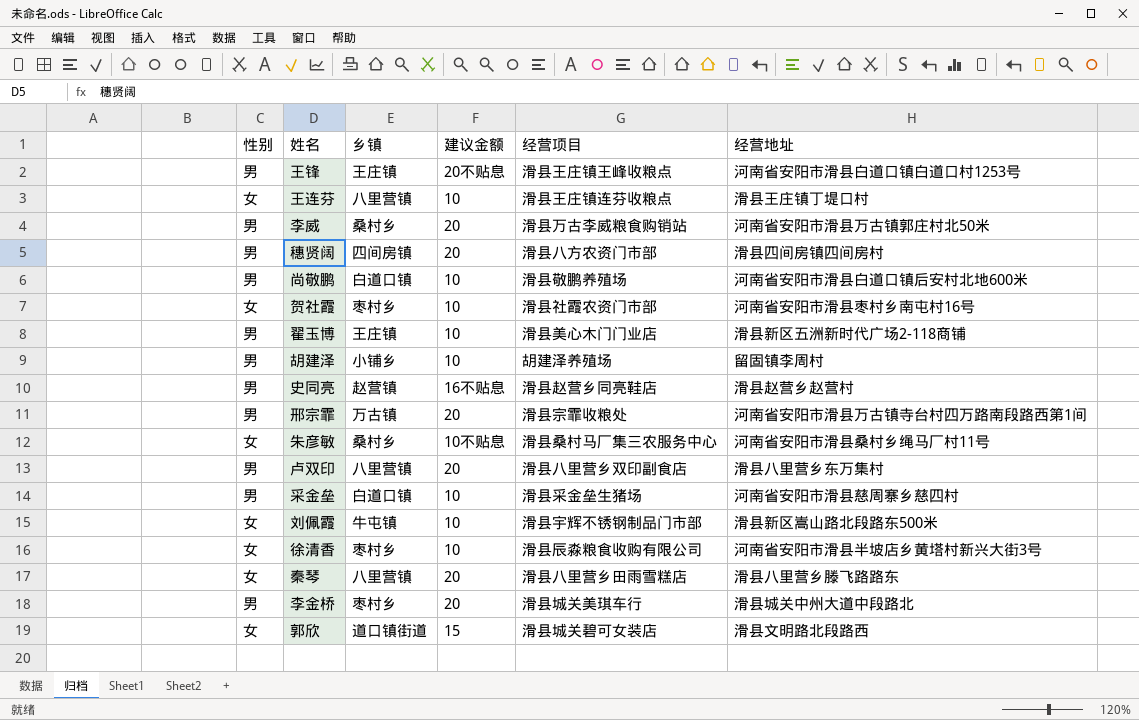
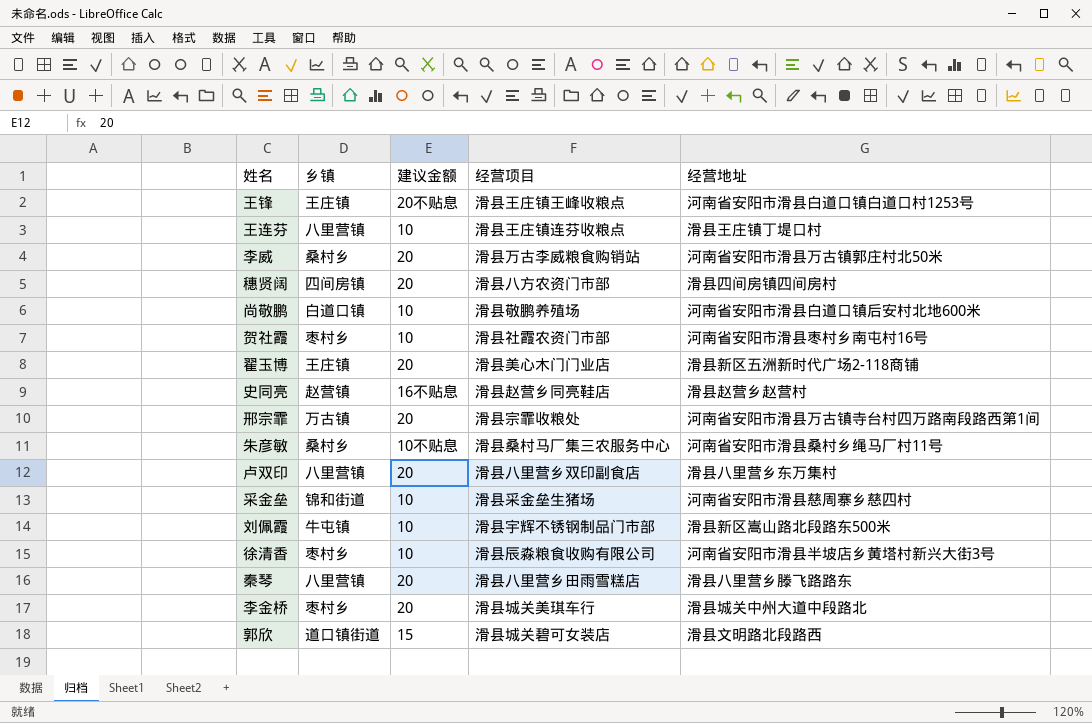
column 性别 | position: 1 -> none
row 胡建泽: 男 | 小铺乡 | 10 | 胡建泽养殖场 | 留固镇李周村 -> none
翟玉博 | 建议金额: 10 -> 20
采金垒 | 乡镇: 白道口镇 -> 锦和街道

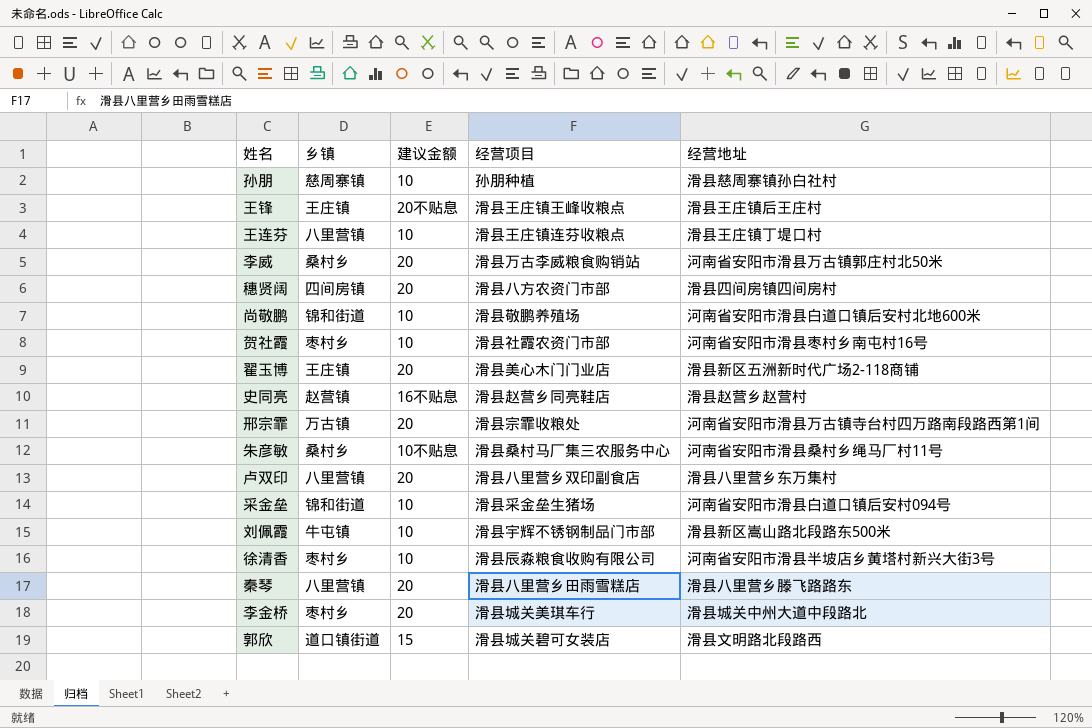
row 孙朋: none -> 慈周寨镇 | 10 | 孙朋种植 | 滑县慈周寨镇孙白社村
王锋 | 经营地址: 河南省安阳市滑县白道口镇白道口村1253号 -> 滑县王庄镇后王庄村
尚敬鹏 | 乡镇: 白道口镇 -> 锦和街道
采金垒 | 经营地址: 河南省安阳市滑县慈周寨乡慈四村 -> 河南省安阳市滑县白道口镇后安村094号

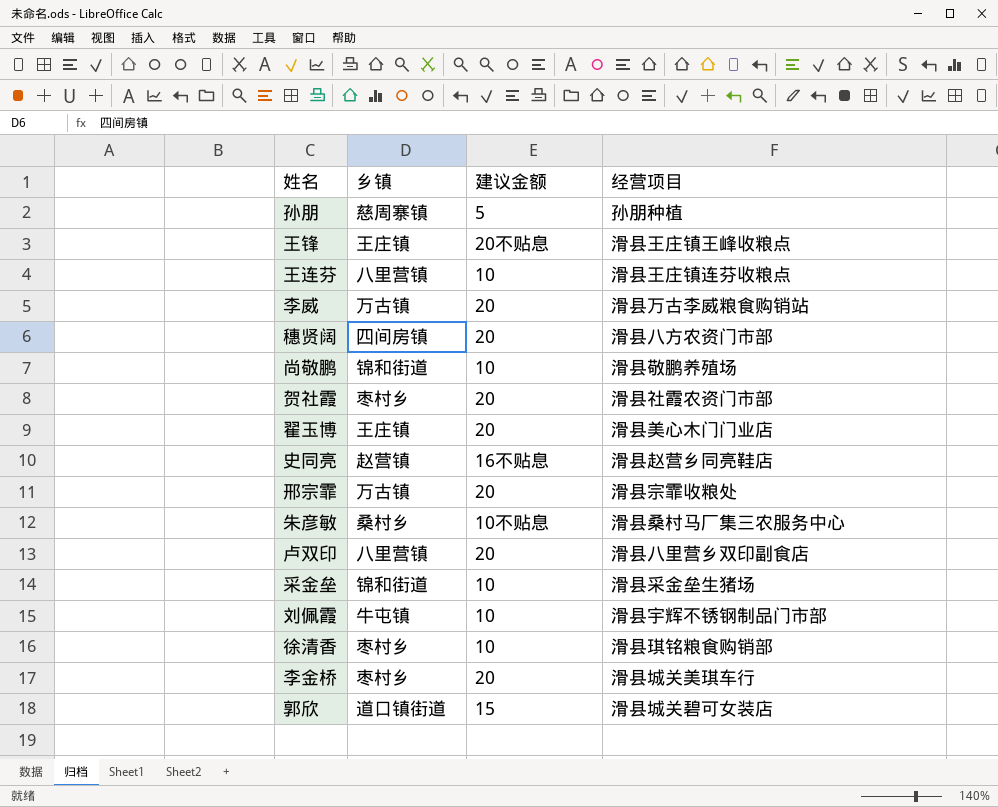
column 经营地址 | position: 5 -> none
row 秦琴: 八里营镇 | 20 | 滑县八里营乡田雨雪糕店 | 滑县八里营乡滕飞路路东 -> none
孙朋 | 建议金额: 10 -> 5
李威 | 乡镇: 桑村乡 -> 万古镇
贺社霞 | 建议金额: 10 -> 20
徐清香 | 经营项目: 滑县辰淼粮食收购有限公司 -> 滑县琪铭粮食购销部

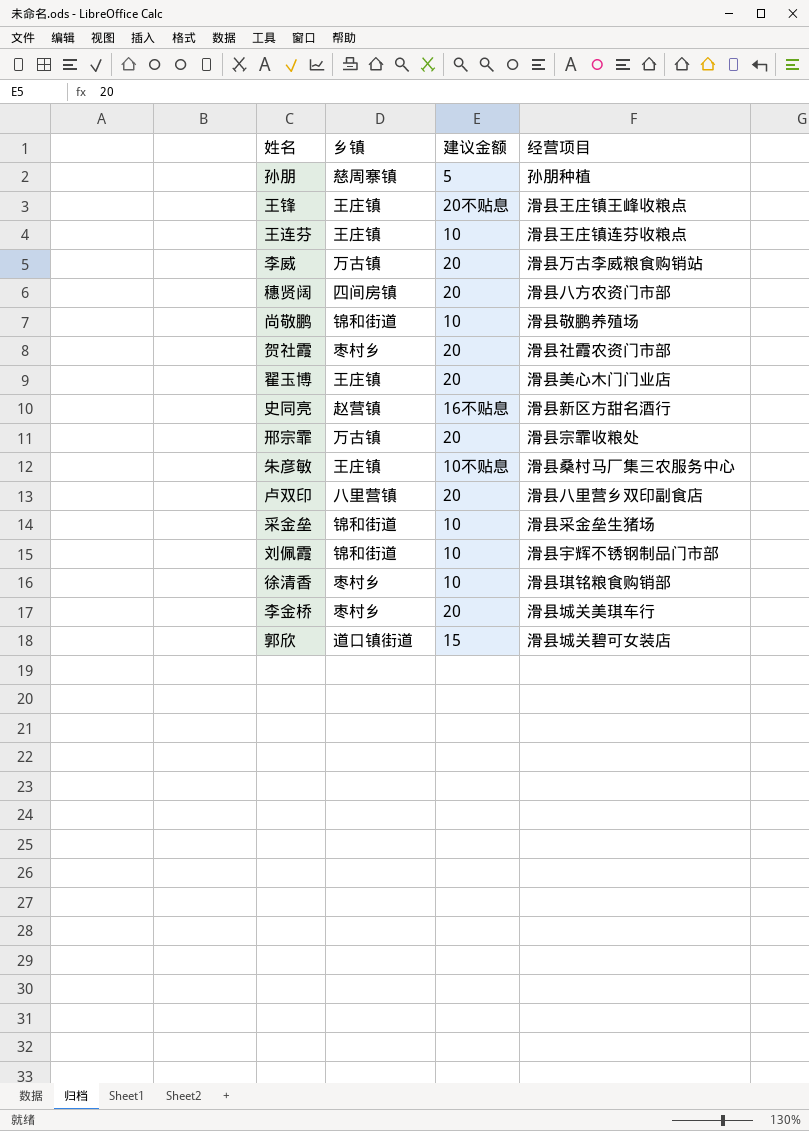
王连芬 | 乡镇: 八里营镇 -> 王庄镇
史同亮 | 经营项目: 滑县赵营乡同亮鞋店 -> 滑县新区方甜名酒行
朱彦敏 | 乡镇: 桑村乡 -> 王庄镇
刘佩霞 | 乡镇: 牛屯镇 -> 锦和街道

